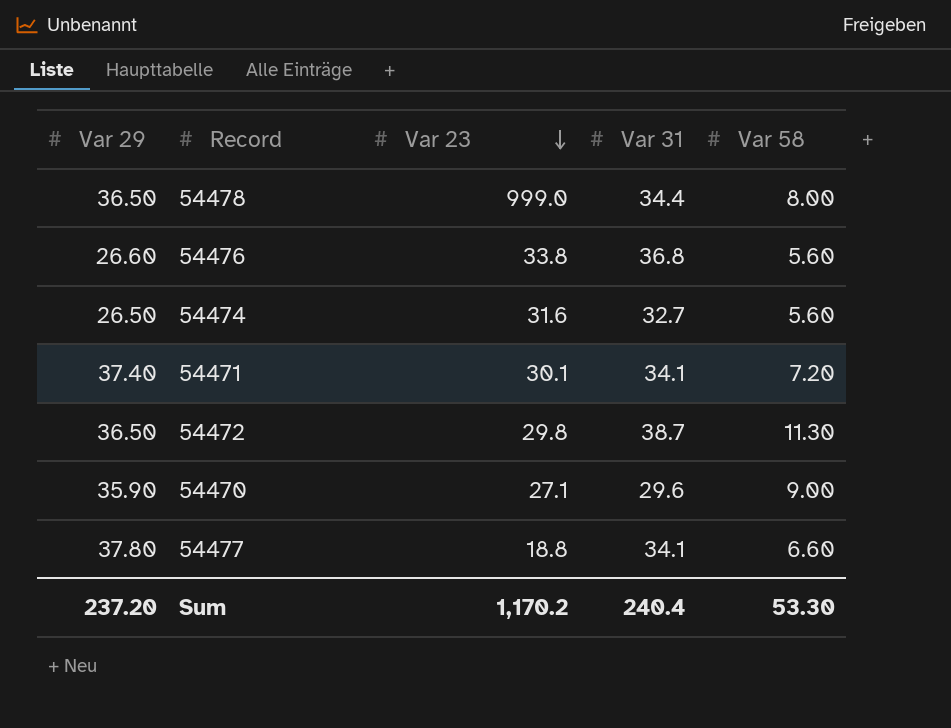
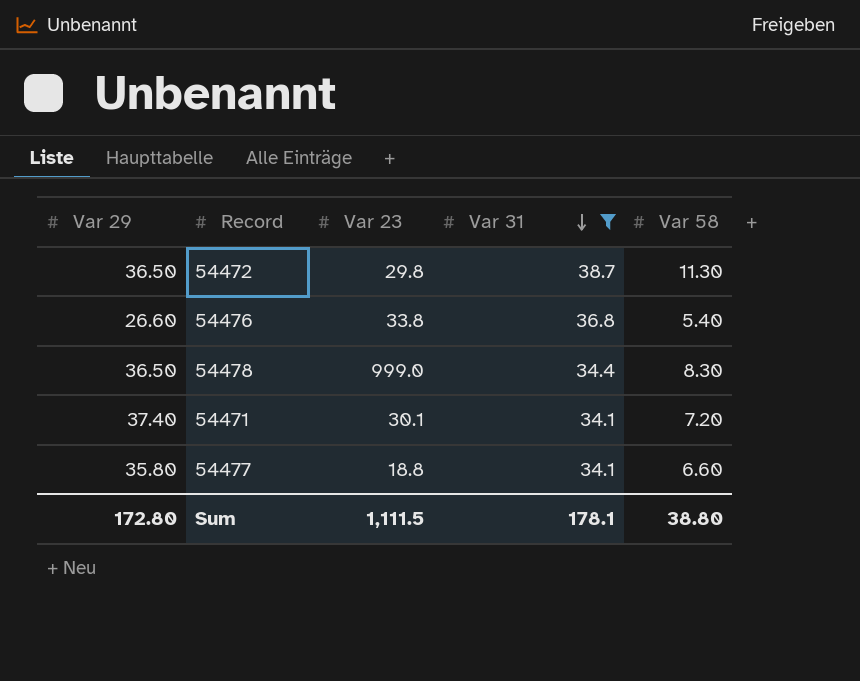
filter: none -> Var 31 >= 34.1
row order: Var 23 descending -> Var 31 descending
54476 | Var 58: 5.60 -> 5.40
54478 | Var 58: 8.00 -> 8.30
54477 | Var 29: 37.80 -> 35.80
Sum | Var 29: 237.20 -> 172.80
Sum | Var 23: 1,170.2 -> 1,111.5
Sum | Var 31: 240.4 -> 178.1
Sum | Var 58: 53.30 -> 38.80

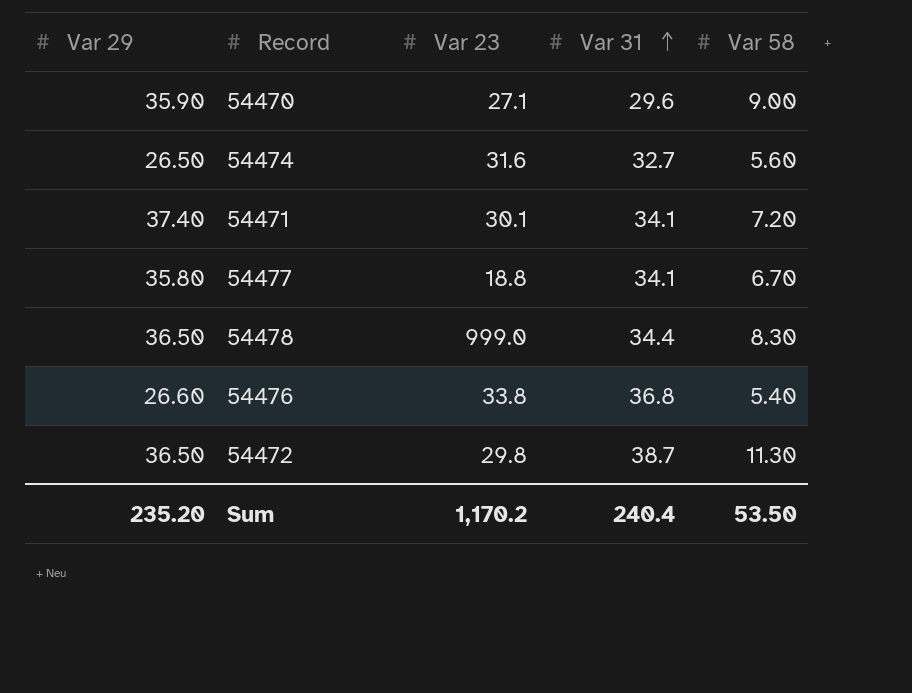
filter: Var 31 >= 34.1 -> none
row order: Var 31 descending -> Var 31 ascending
54477 | Var 58: 6.60 -> 6.70
Sum | Var 29: 172.80 -> 235.20
Sum | Var 23: 1,111.5 -> 1,170.2
Sum | Var 31: 178.1 -> 240.4
Sum | Var 58: 38.80 -> 53.50

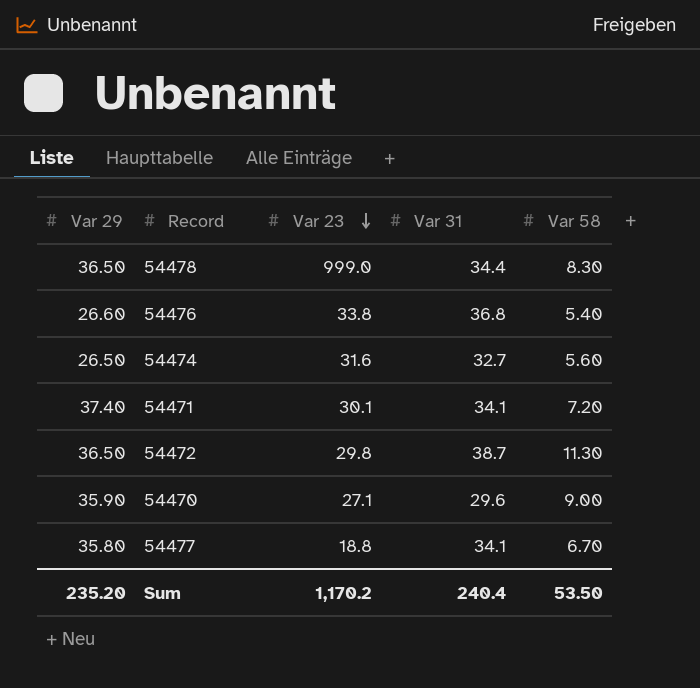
row order: Var 31 ascending -> Var 23 descending

